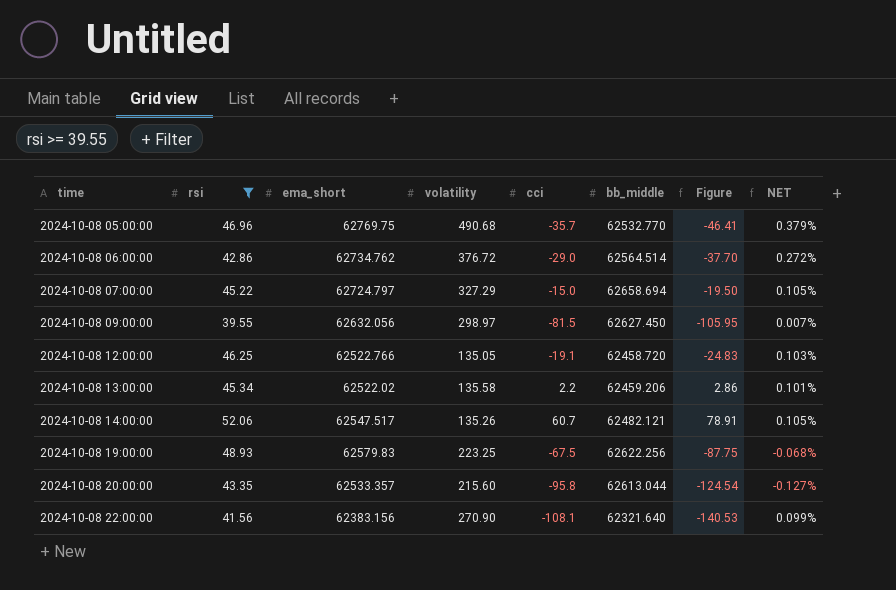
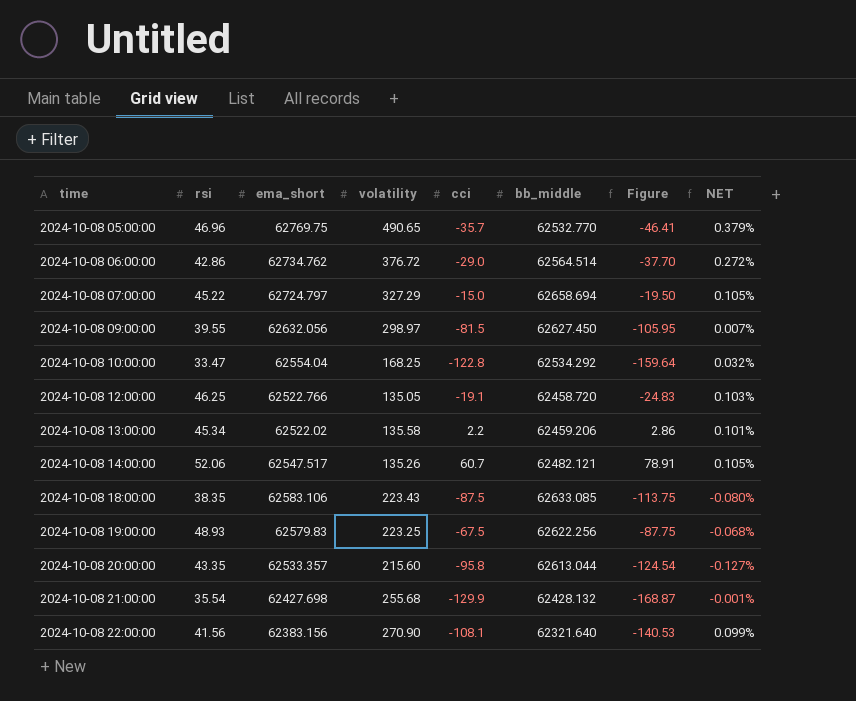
filter: rsi >= 39.55 -> none
2024-10-08 05:00:00 | volatility: 490.68 -> 490.65

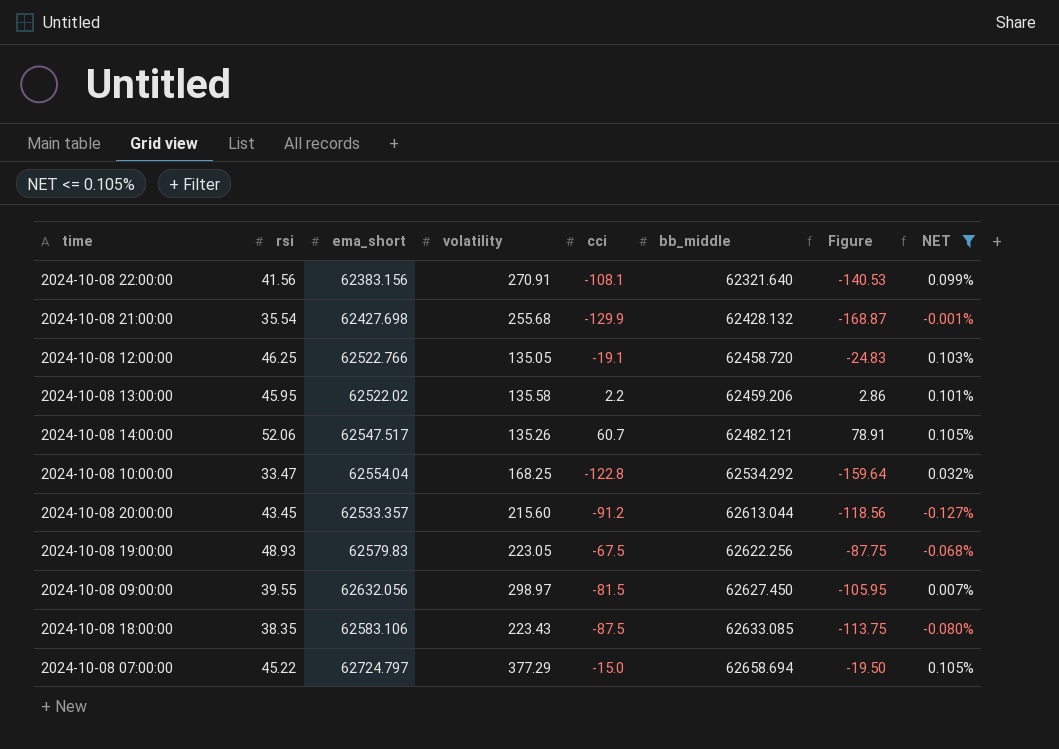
filter: none -> NET <= 0.105%
row order: time ascending -> bb_middle ascending
2024-10-08 22:00:00 | volatility: 270.90 -> 270.91
2024-10-08 13:00:00 | rsi: 45.34 -> 45.95
2024-10-08 20:00:00 | rsi: 43.35 -> 43.45
2024-10-08 20:00:00 | cci: -95.8 -> -91.2
2024-10-08 20:00:00 | Figure: -124.54 -> -118.56
2024-10-08 19:00:00 | volatility: 223.25 -> 223.05
2024-10-08 07:00:00 | volatility: 327.29 -> 377.29

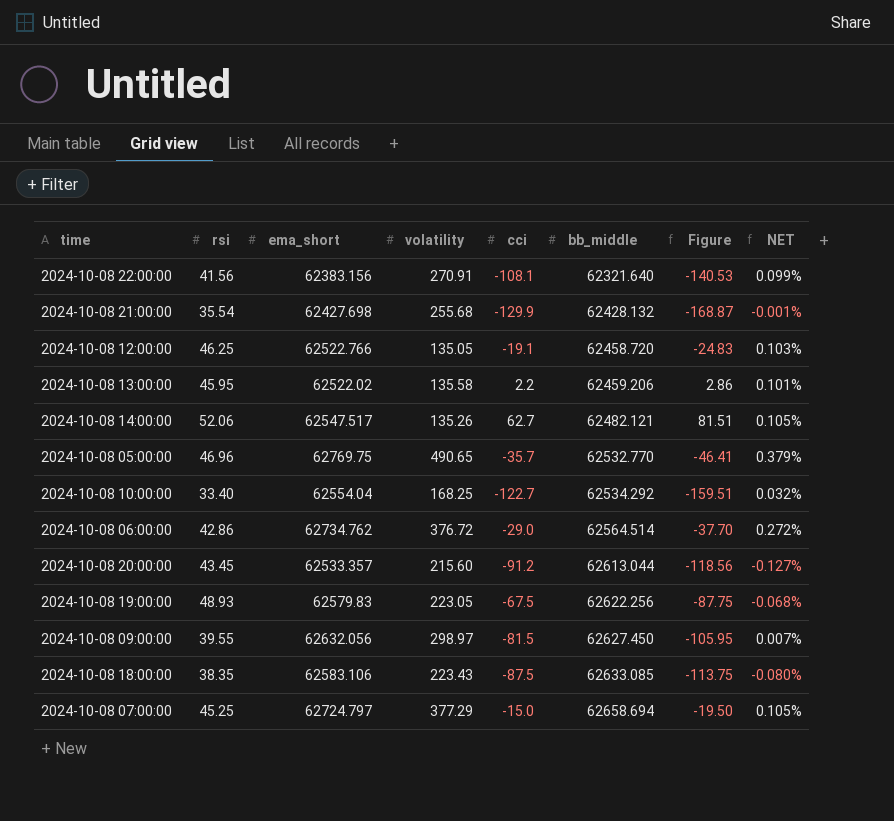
filter: NET <= 0.105% -> none
2024-10-08 14:00:00 | cci: 60.7 -> 62.7
2024-10-08 14:00:00 | Figure: 78.91 -> 81.51
2024-10-08 10:00:00 | rsi: 33.47 -> 33.40
2024-10-08 10:00:00 | cci: -122.8 -> -122.7
2024-10-08 10:00:00 | Figure: -159.64 -> -159.51
2024-10-08 07:00:00 | rsi: 45.22 -> 45.25

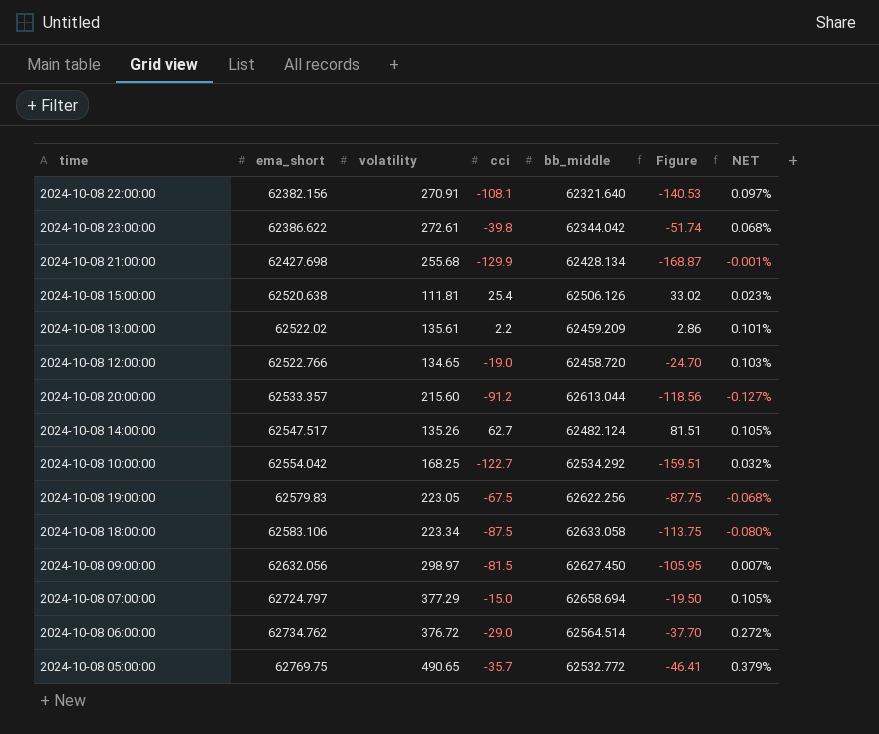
row order: bb_middle ascending -> ema_short ascending
column rsi | position: 2 -> none
2024-10-08 22:00:00 | ema_short: 62383.156 -> 62382.156
2024-10-08 22:00:00 | NET: 0.099% -> 0.097%
row 2024-10-08 23:00:00: none -> 62386.622 | 272.61 | -39.8 | 62344.042 | -51.74 | 0.068%
2024-10-08 21:00:00 | bb_middle: 62428.132 -> 62428.134
row 2024-10-08 15:00:00: none -> 62520.638 | 111.81 | 25.4 | 62506.126 | 33.02 | 0.023%
2024-10-08 13:00:00 | volatility: 135.58 -> 135.61
2024-10-08 13:00:00 | bb_middle: 62459.206 -> 62459.209
2024-10-08 12:00:00 | volatility: 135.05 -> 134.65
2024-10-08 12:00:00 | cci: -19.1 -> -19.0
2024-10-08 12:00:00 | Figure: -24.83 -> -24.70
2024-10-08 14:00:00 | bb_middle: 62482.121 -> 62482.124
2024-10-08 10:00:00 | ema_short: 62554.04 -> 62554.042
2024-10-08 18:00:00 | volatility: 223.43 -> 223.34
2024-10-08 18:00:00 | bb_middle: 62633.085 -> 62633.058
2024-10-08 05:00:00 | bb_middle: 62532.770 -> 62532.772

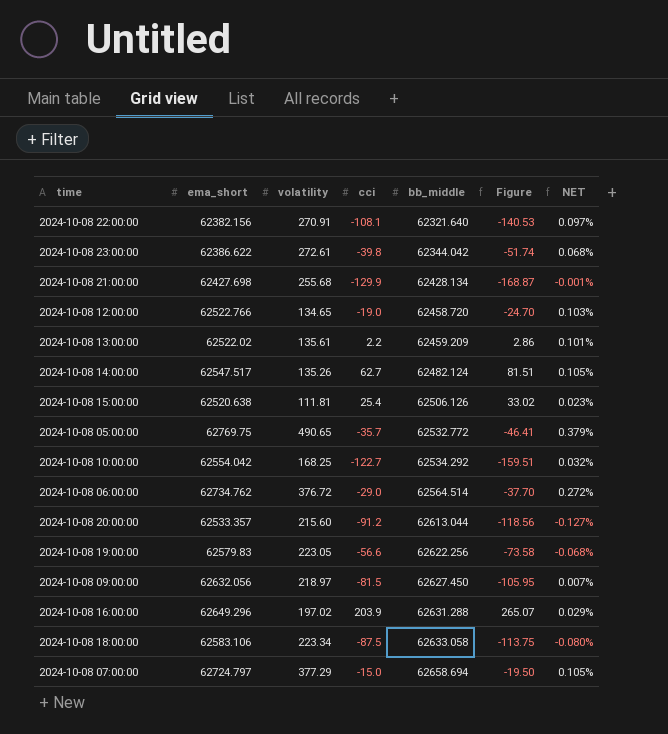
row order: ema_short ascending -> bb_middle ascending
2024-10-08 19:00:00 | cci: -67.5 -> -56.6
2024-10-08 19:00:00 | Figure: -87.75 -> -73.58
2024-10-08 09:00:00 | volatility: 298.97 -> 218.97
row 2024-10-08 16:00:00: none -> 62649.296 | 197.02 | 203.9 | 62631.288 | 265.07 | 0.029%

